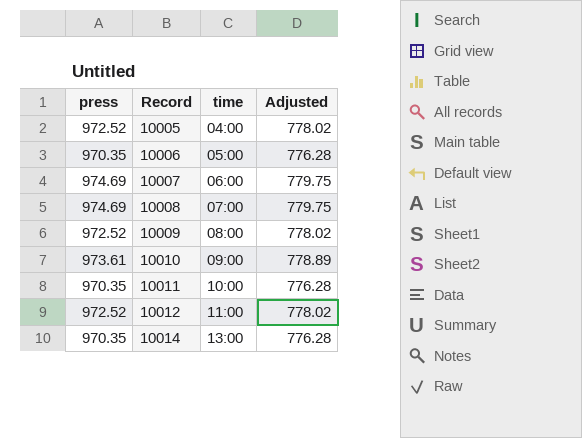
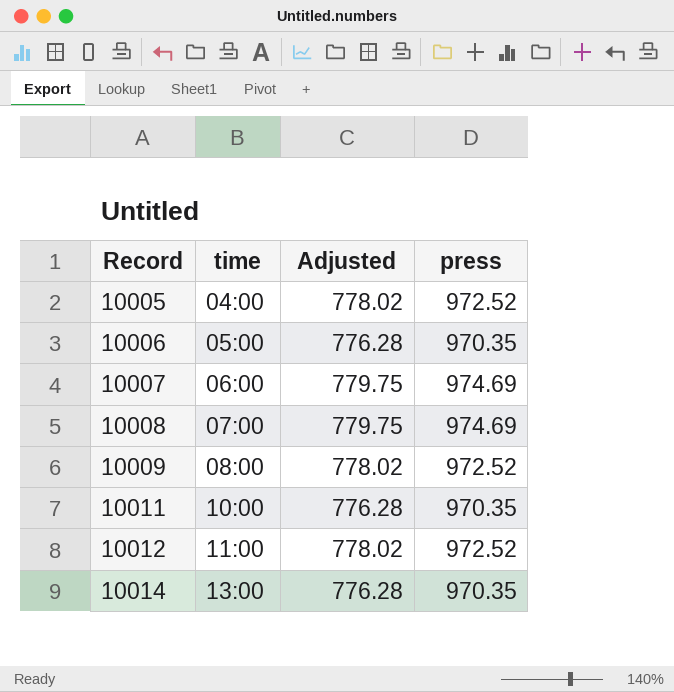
column press | position: 1 -> 4
row 10010: 973.61 | 09:00 | 778.89 -> none

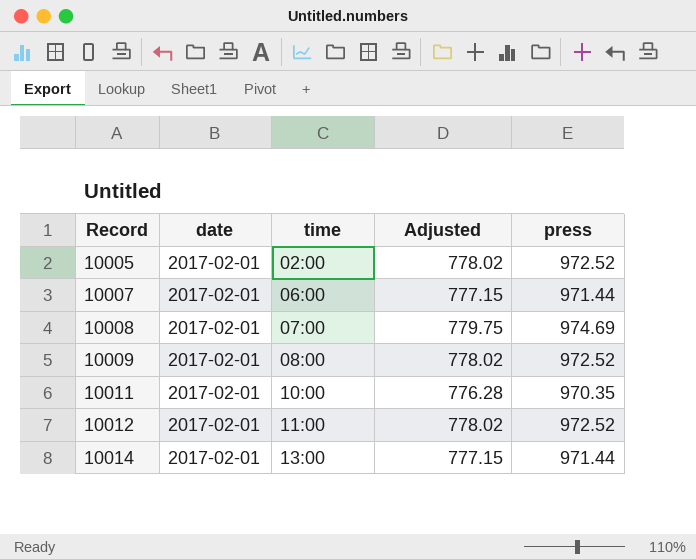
column date | position: none -> 2
row 10006: 05:00 | 776.28 | 970.35 -> none
10005 | time: 04:00 -> 02:00
10007 | Adjusted: 779.75 -> 777.15
10007 | press: 974.69 -> 971.44
10014 | Adjusted: 776.28 -> 777.15
10014 | press: 970.35 -> 971.44

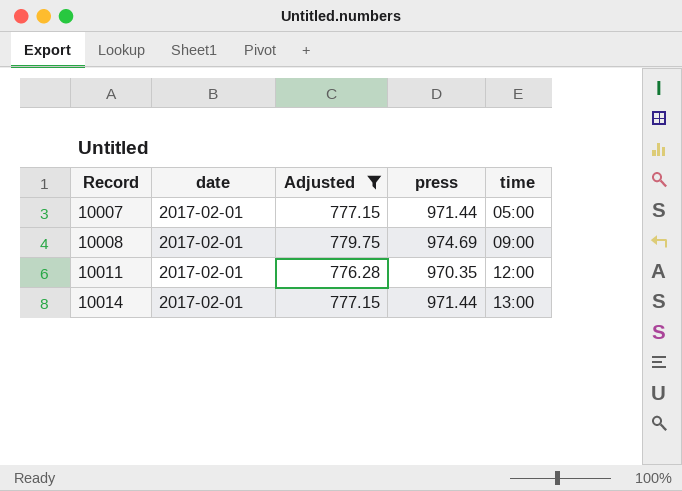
filter: none -> Adjusted != 778.02
column time | position: 3 -> 5
10007 | time: 06:00 -> 05:00
10008 | time: 07:00 -> 09:00
10011 | time: 10:00 -> 12:00

